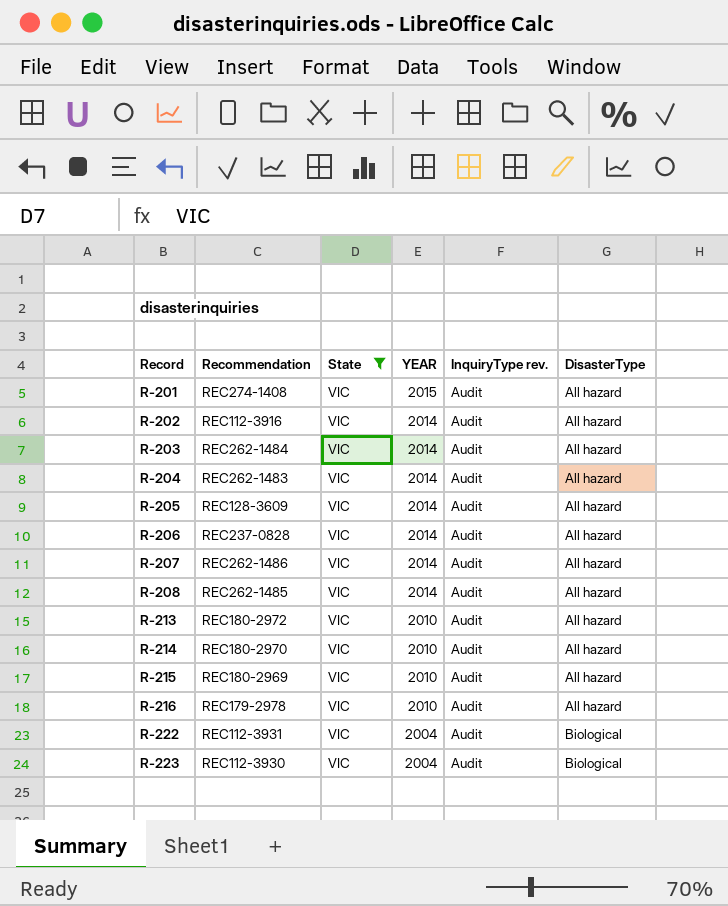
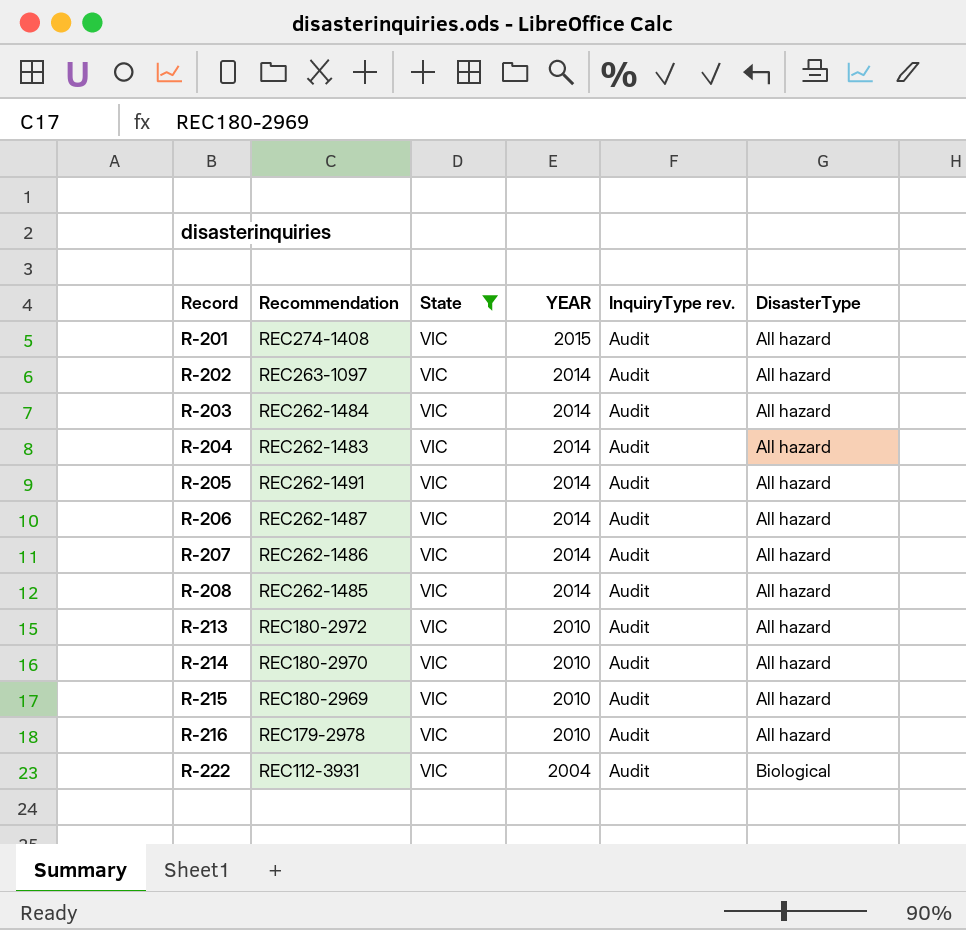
row R-223: REC112-3930 | VIC | 2004 | Audit | Biological -> none
R-202 | Recommendation: REC112-3916 -> REC263-1097
R-205 | Recommendation: REC128-3609 -> REC262-1491
R-206 | Recommendation: REC237-0828 -> REC262-1487

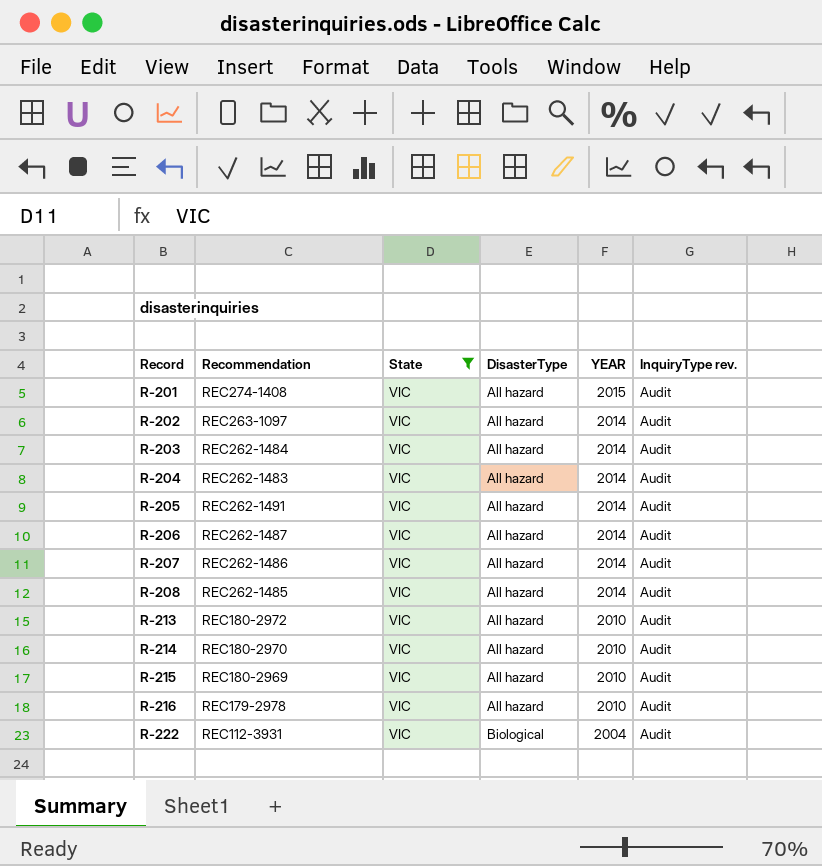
column DisasterType | position: 6 -> 4

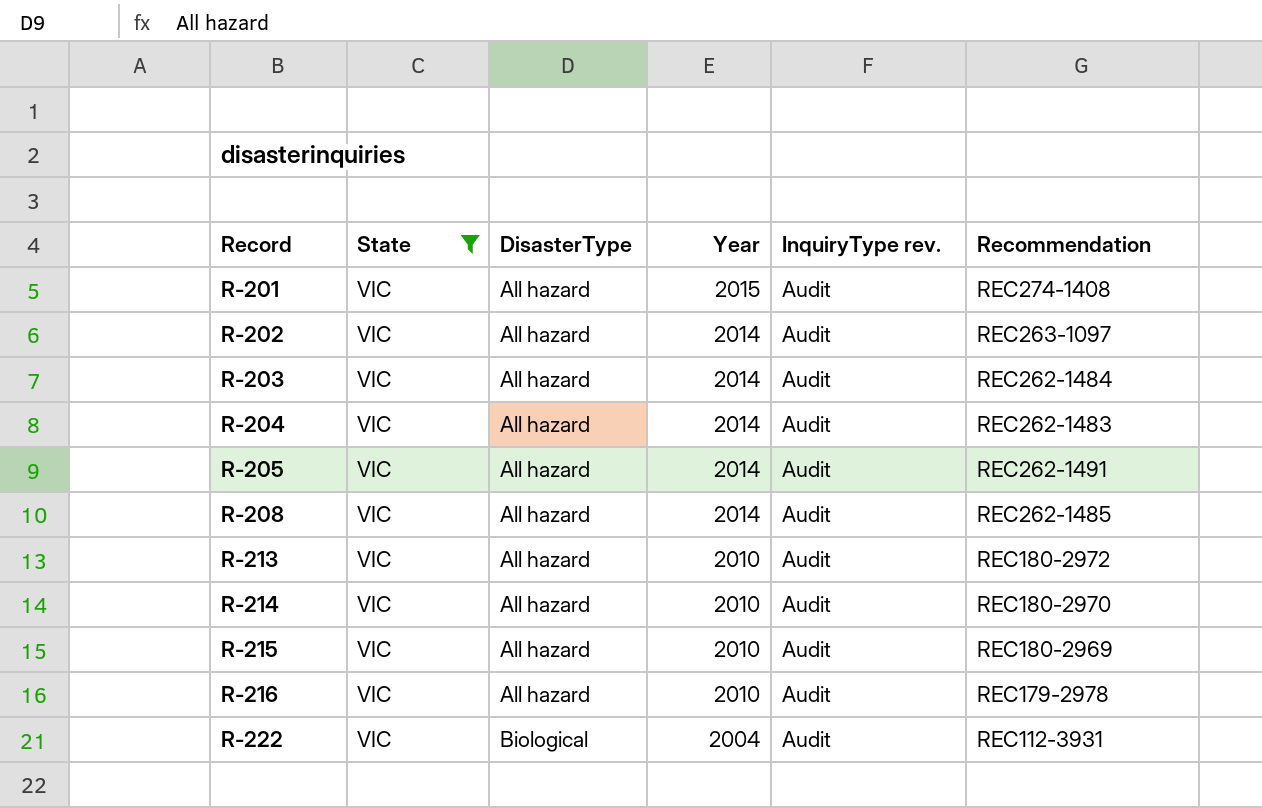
column name: YEAR -> Year
column Recommendation | position: 2 -> 6
row R-206: REC262-1487 | VIC | All hazard | 2014 | Audit -> none
row R-207: REC262-1486 | VIC | All hazard | 2014 | Audit -> none

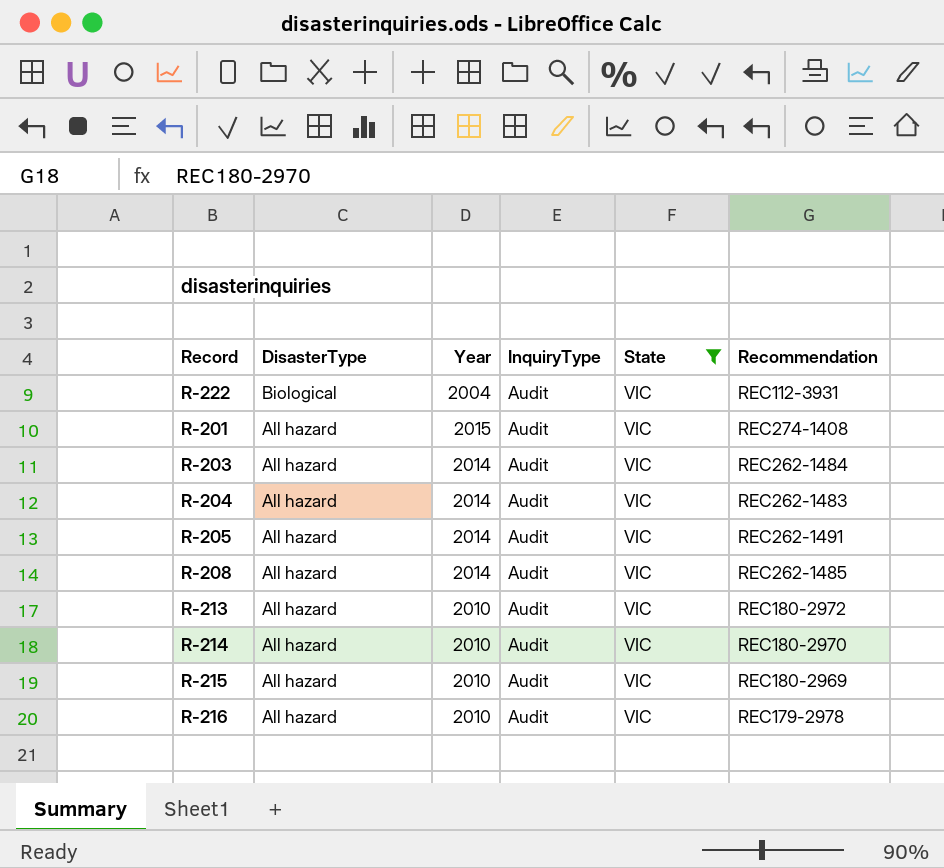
row order: Record ascending -> DisasterType descending
column name: InquiryType rev. -> InquiryType
column State | position: 2 -> 5
row R-202: VIC | All hazard | 2014 | Audit | REC263-1097 -> none

